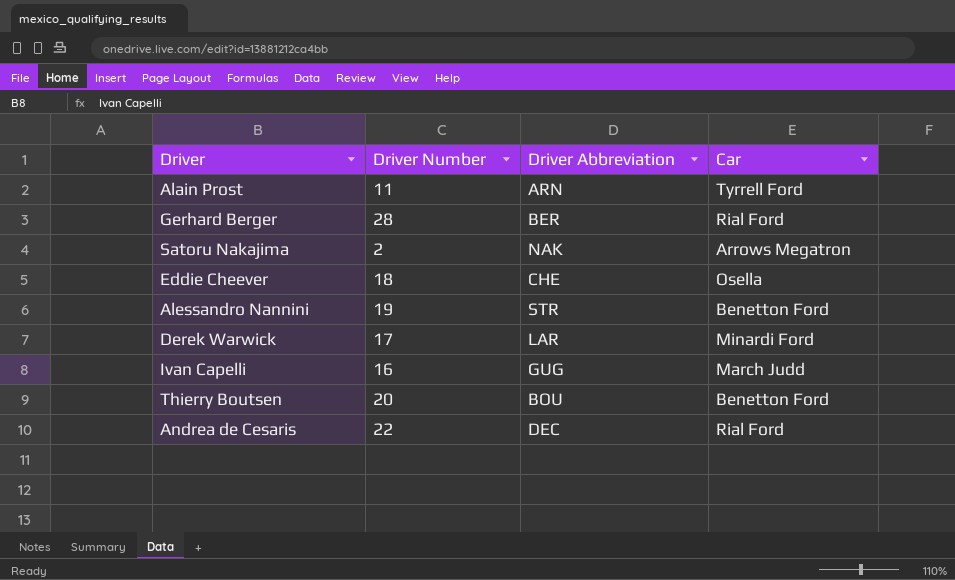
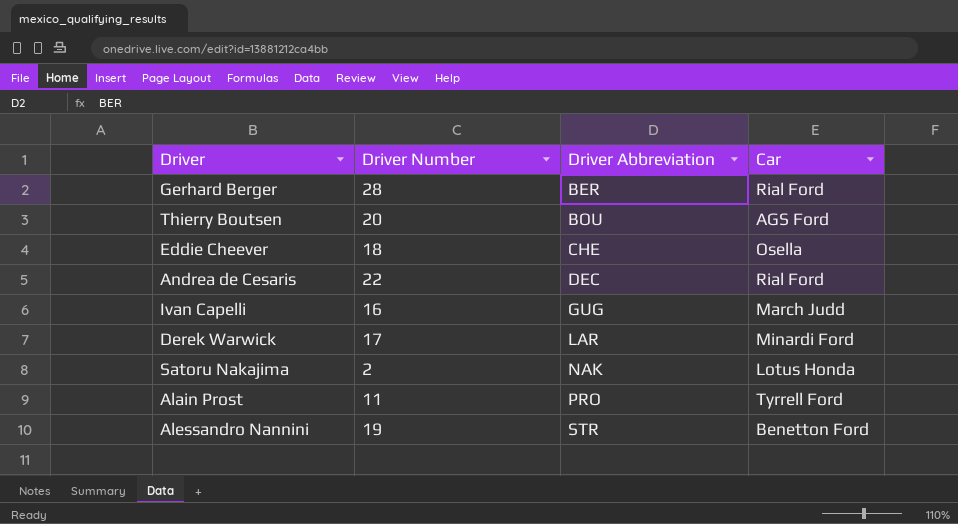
row order: none -> Driver Abbreviation ascending
Thierry Boutsen | Car: Benetton Ford -> AGS Ford
Satoru Nakajima | Car: Arrows Megatron -> Lotus Honda
Alain Prost | Driver Abbreviation: ARN -> PRO

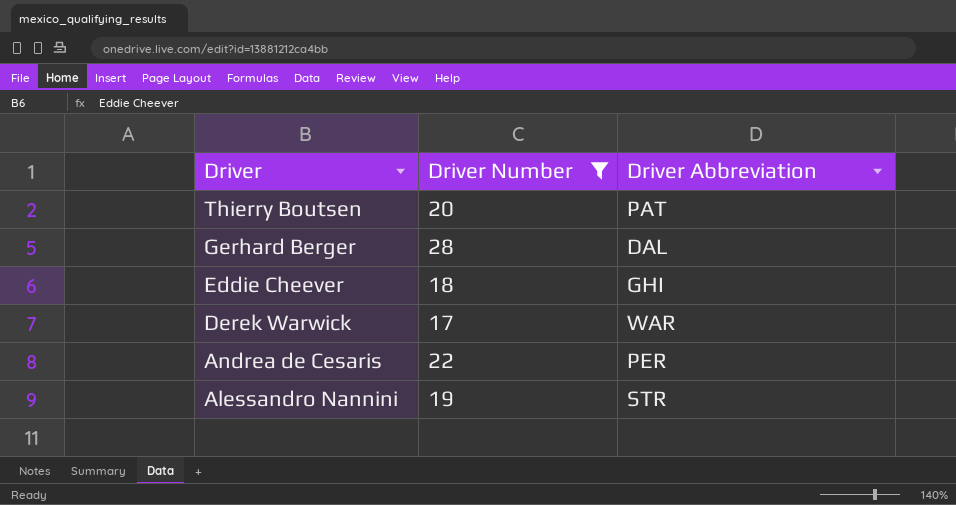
filter: none -> Driver Number >= 17
row order: Driver Abbreviation ascending -> Driver descending
column Car | position: 4 -> none
Thierry Boutsen | Driver Abbreviation: BOU -> PAT
Gerhard Berger | Driver Abbreviation: BER -> DAL
Eddie Cheever | Driver Abbreviation: CHE -> GHI
Derek Warwick | Driver Abbreviation: LAR -> WAR
Andrea de Cesaris | Driver Abbreviation: DEC -> PER

